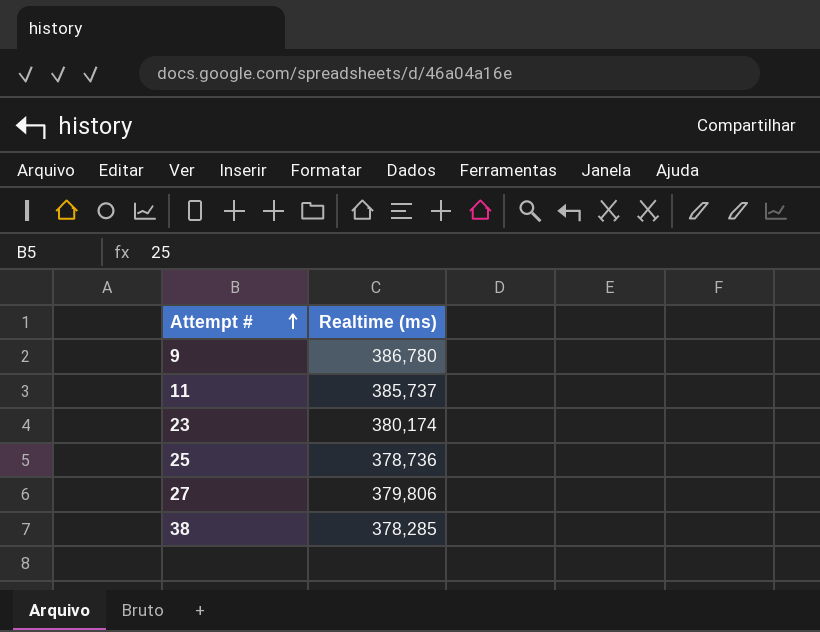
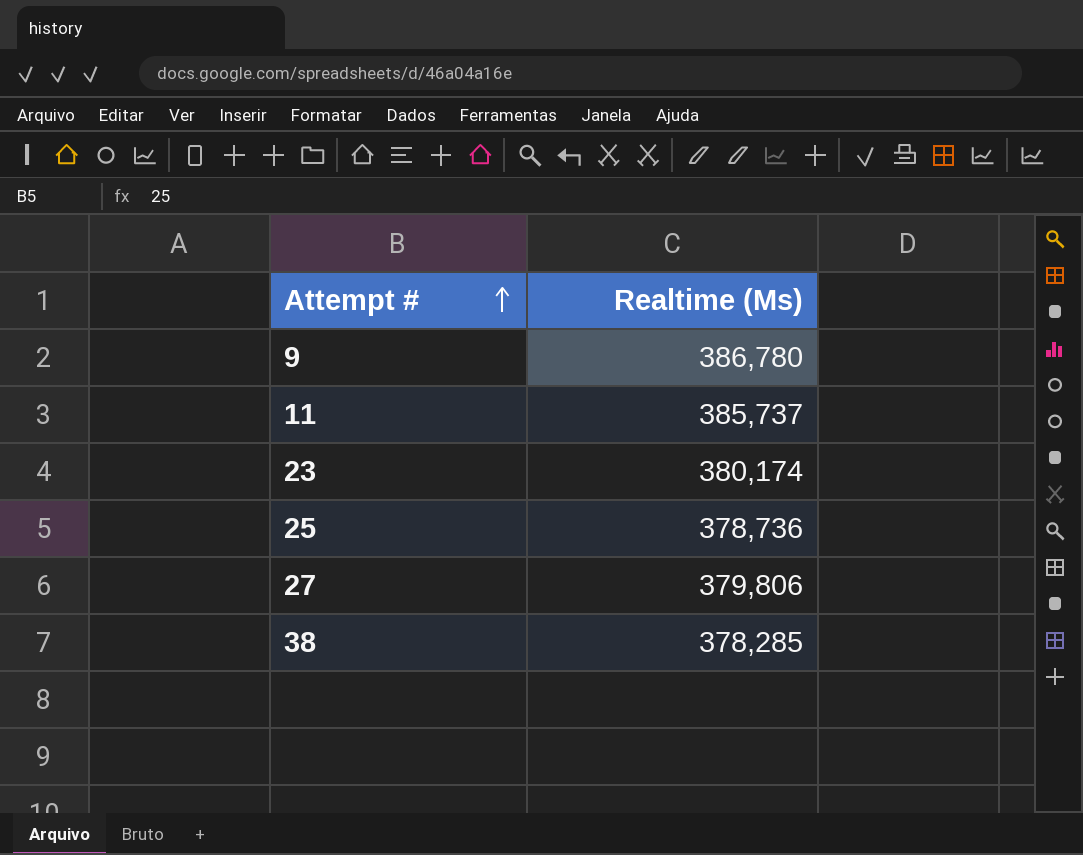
column name: Realtime (ms) -> Realtime (Ms)

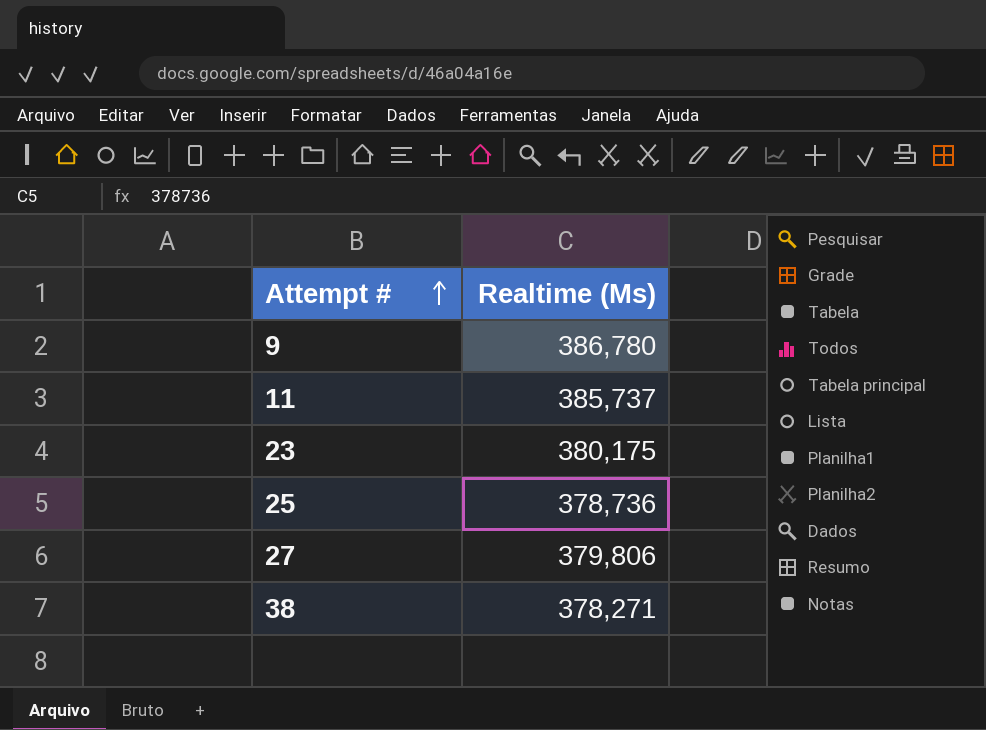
23 | Realtime (Ms): 380,174 -> 380,175
38 | Realtime (Ms): 378,285 -> 378,271

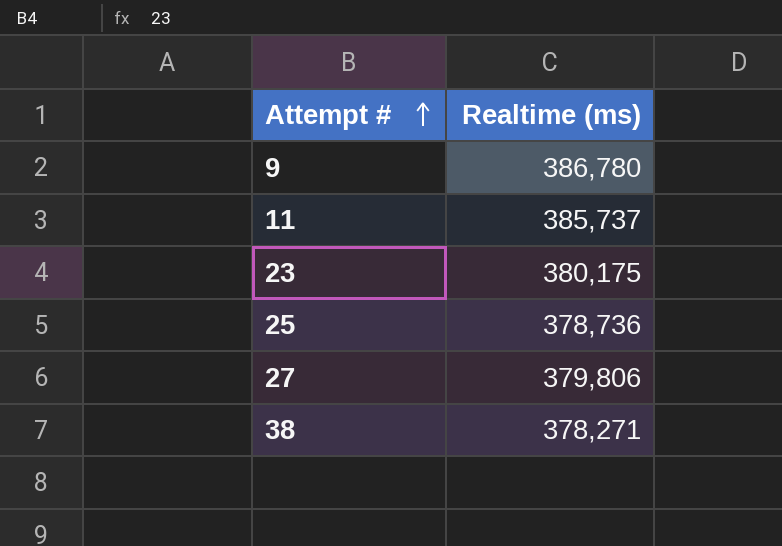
column name: Realtime (Ms) -> Realtime (ms)

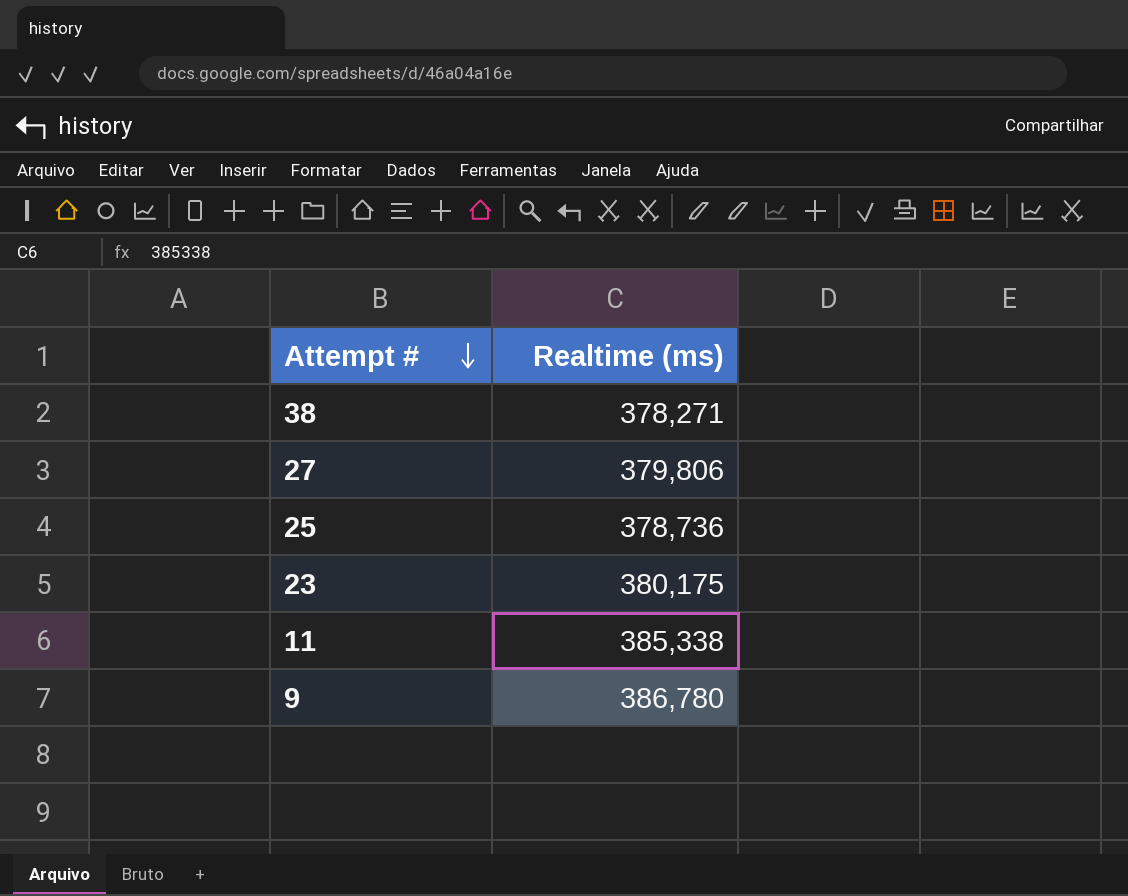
row order: Attempt # ascending -> Attempt # descending
11 | Realtime (ms): 385,737 -> 385,338

